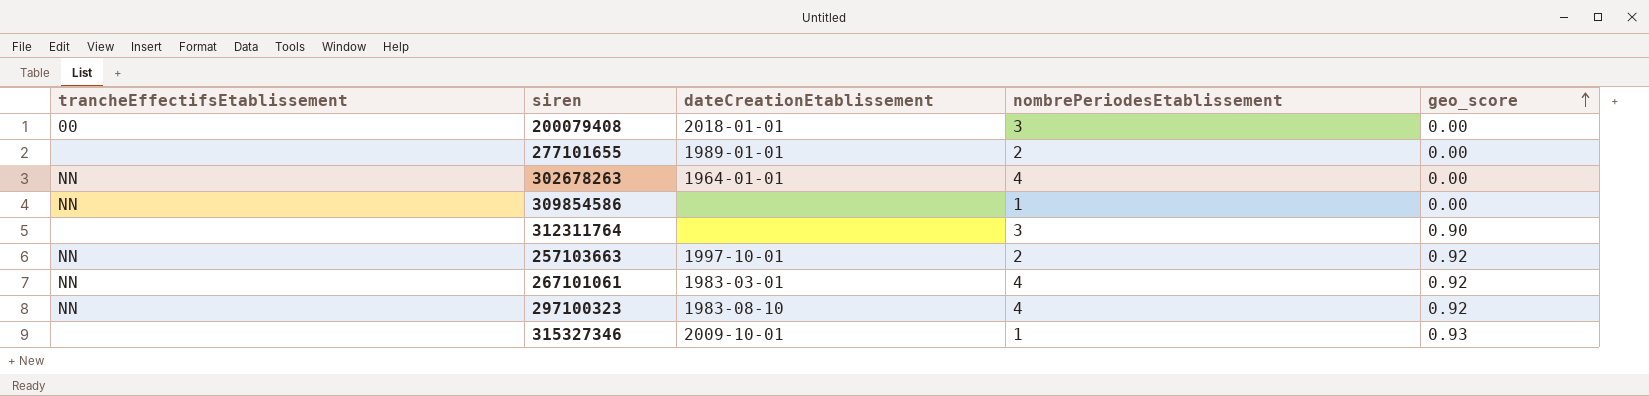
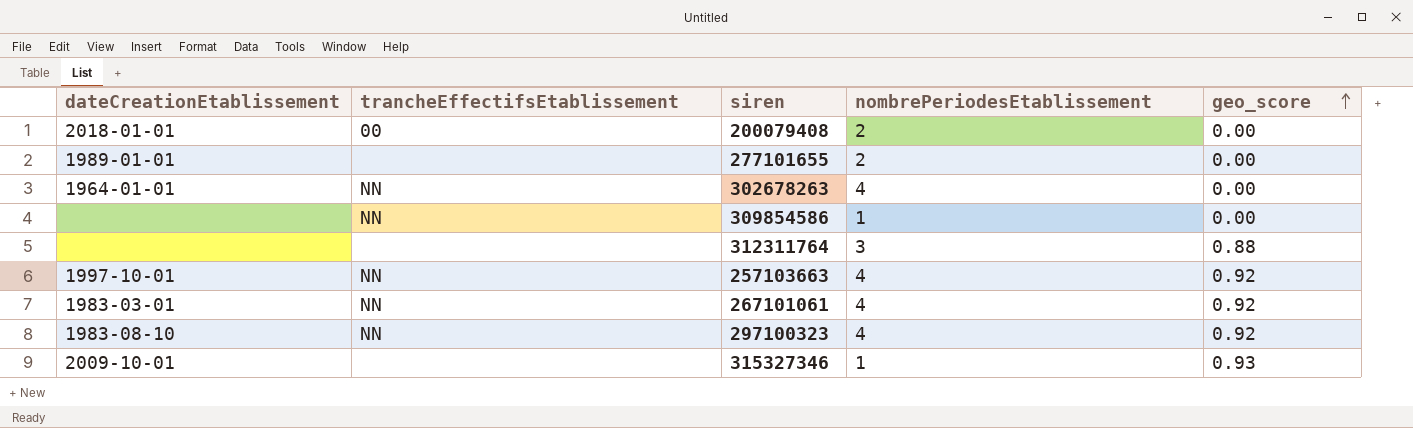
column dateCreationEtablissement | position: 3 -> 1
200079408 | nombrePeriodesEtablissement: 3 -> 2
312311764 | geo_score: 0.90 -> 0.88
257103663 | nombrePeriodesEtablissement: 2 -> 4

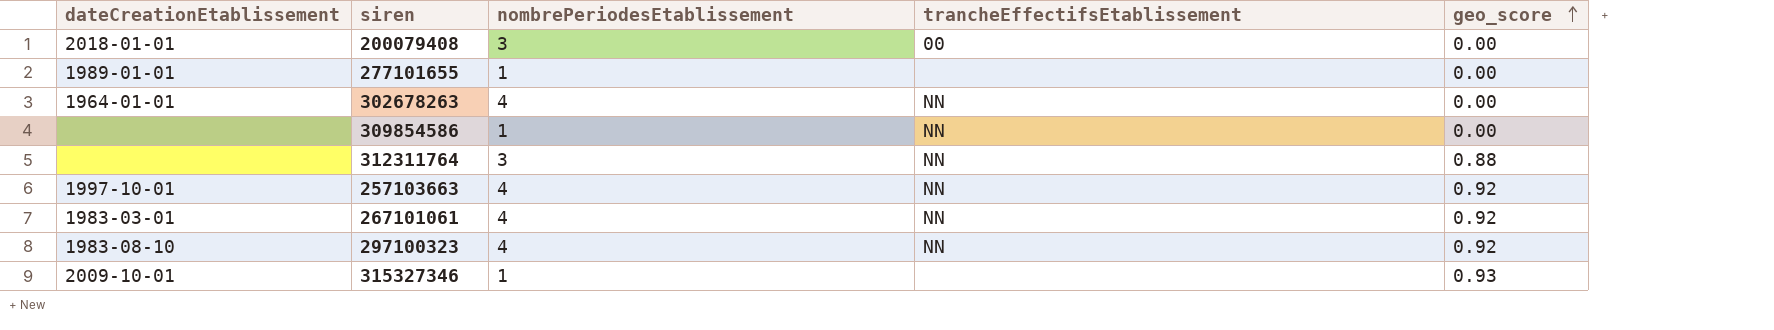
column trancheEffectifsEtablissement | position: 2 -> 4
200079408 | nombrePeriodesEtablissement: 2 -> 3
277101655 | nombrePeriodesEtablissement: 2 -> 1
312311764 | trancheEffectifsEtablissement: none -> NN

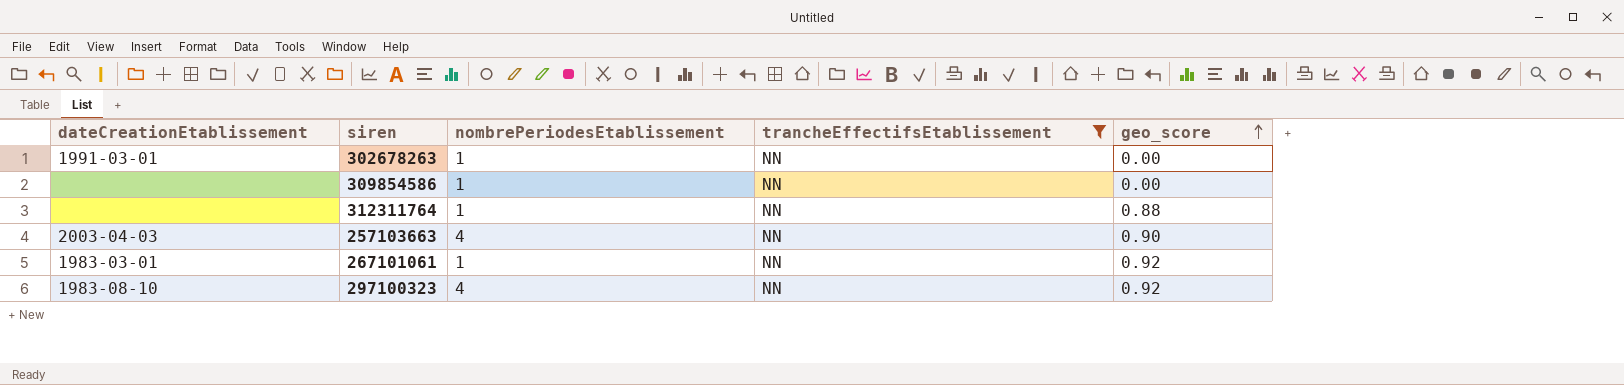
filter: none -> trancheEffectifsEtablissement = NN
302678263 | dateCreationEtablissement: 1964-01-01 -> 1991-03-01
302678263 | nombrePeriodesEtablissement: 4 -> 1
312311764 | nombrePeriodesEtablissement: 3 -> 1
257103663 | dateCreationEtablissement: 1997-10-01 -> 2003-04-03
257103663 | geo_score: 0.92 -> 0.90
267101061 | nombrePeriodesEtablissement: 4 -> 1

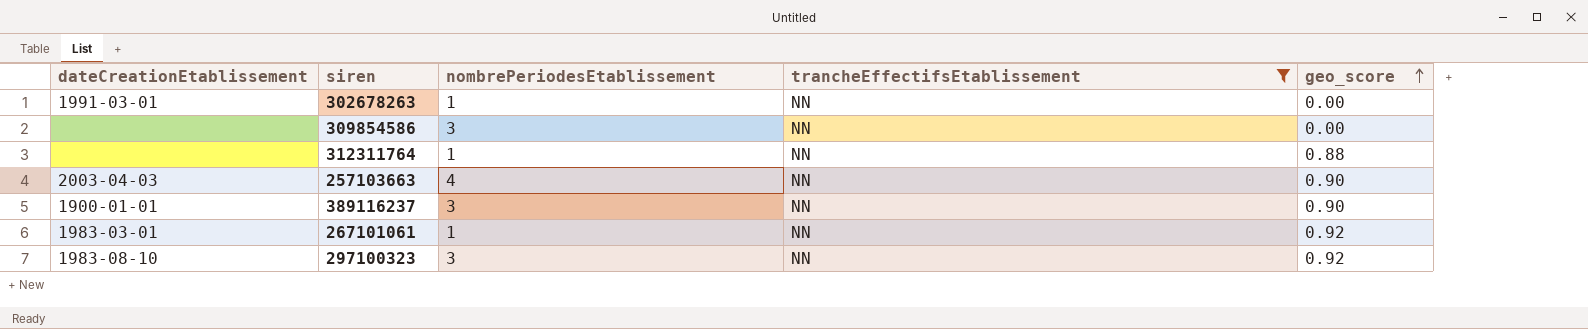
309854586 | nombrePeriodesEtablissement: 1 -> 3
row 389116237: none -> 1900-01-01 | 3 | NN | 0.90
297100323 | nombrePeriodesEtablissement: 4 -> 3

